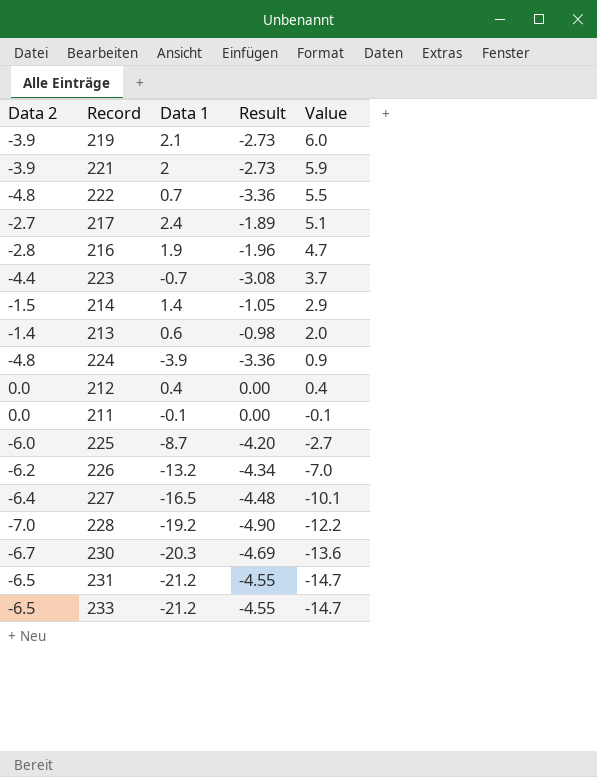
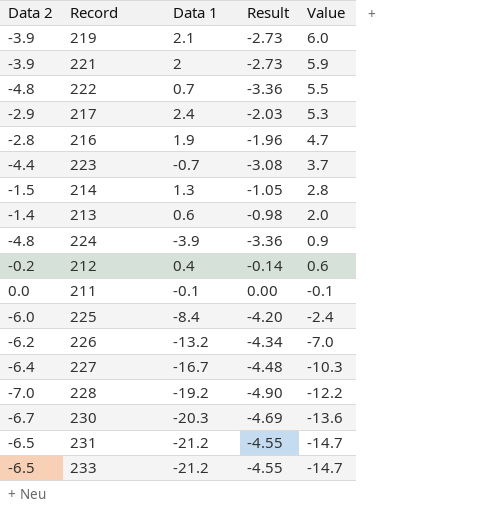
217 | Data 2: -2.7 -> -2.9
217 | Result: -1.89 -> -2.03
217 | Value: 5.1 -> 5.3
214 | Data 1: 1.4 -> 1.3
214 | Value: 2.9 -> 2.8
212 | Data 2: 0.0 -> -0.2
212 | Result: 0.00 -> -0.14
212 | Value: 0.4 -> 0.6
225 | Data 1: -8.7 -> -8.4
225 | Value: -2.7 -> -2.4
227 | Data 1: -16.5 -> -16.7
227 | Value: -10.1 -> -10.3

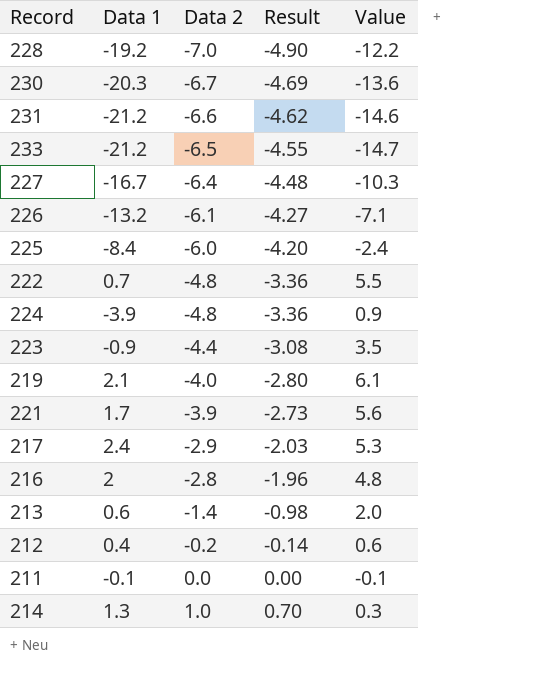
row order: Value descending -> Data 2 ascending
column Data 2 | position: 1 -> 3
231 | Data 2: -6.5 -> -6.6
231 | Result: -4.55 -> -4.62
231 | Value: -14.7 -> -14.6
226 | Data 2: -6.2 -> -6.1
226 | Result: -4.34 -> -4.27
226 | Value: -7.0 -> -7.1
223 | Data 1: -0.7 -> -0.9
223 | Value: 3.7 -> 3.5
219 | Data 2: -3.9 -> -4.0
219 | Result: -2.73 -> -2.80
219 | Value: 6.0 -> 6.1
221 | Data 1: 2 -> 1.7
221 | Value: 5.9 -> 5.6
216 | Data 1: 1.9 -> 2
216 | Value: 4.7 -> 4.8
214 | Data 2: -1.5 -> 1.0
214 | Result: -1.05 -> 0.70
214 | Value: 2.8 -> 0.3

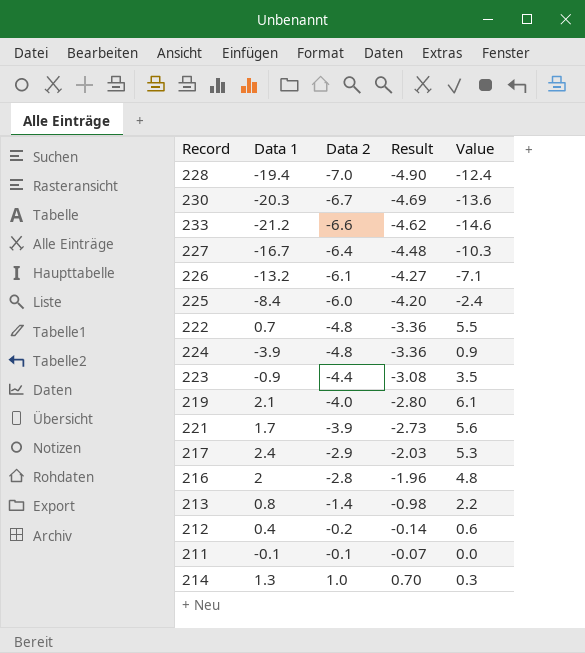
row 231: -21.2 | -6.6 | -4.62 | -14.6 -> none
228 | Data 1: -19.2 -> -19.4
228 | Value: -12.2 -> -12.4
233 | Data 2: -6.5 -> -6.6
233 | Result: -4.55 -> -4.62
233 | Value: -14.7 -> -14.6
213 | Data 1: 0.6 -> 0.8
213 | Value: 2.0 -> 2.2
211 | Data 2: 0.0 -> -0.1
211 | Result: 0.00 -> -0.07
211 | Value: -0.1 -> 0.0

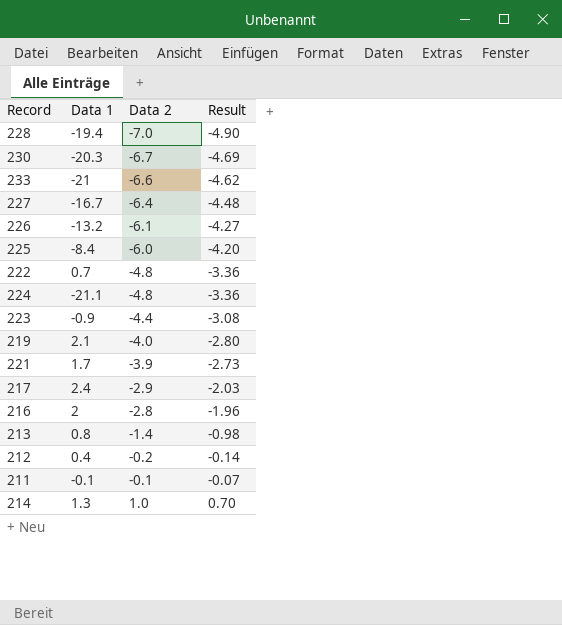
column Value | formula: [Data 1] - [Data 2] -> none
233 | Data 1: -21.2 -> -21
224 | Data 1: -3.9 -> -21.1

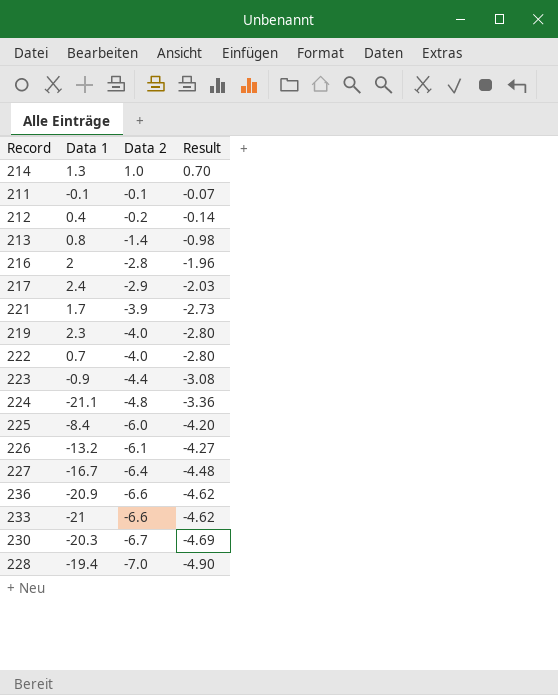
row order: Data 2 ascending -> Data 2 descending
219 | Data 1: 2.1 -> 2.3
222 | Data 2: -4.8 -> -4.0
222 | Result: -3.36 -> -2.80
row 236: none -> -20.9 | -6.6 | -4.62

